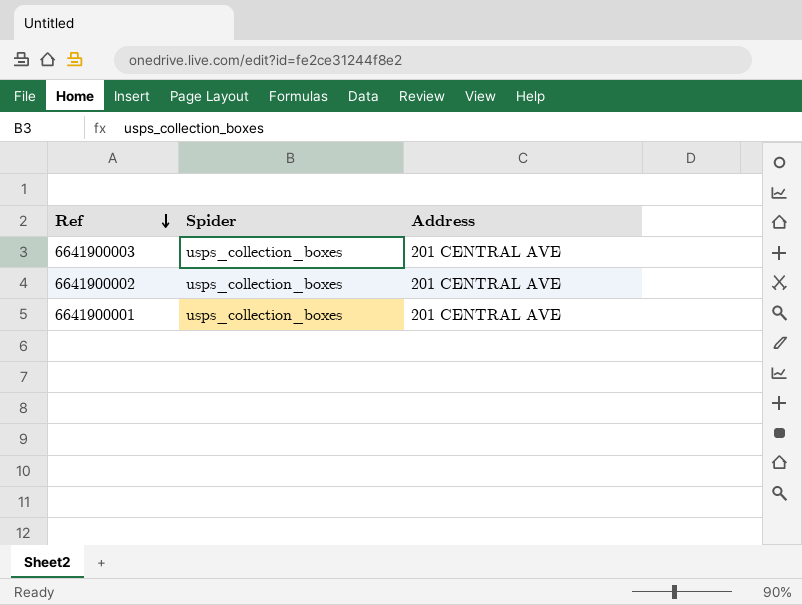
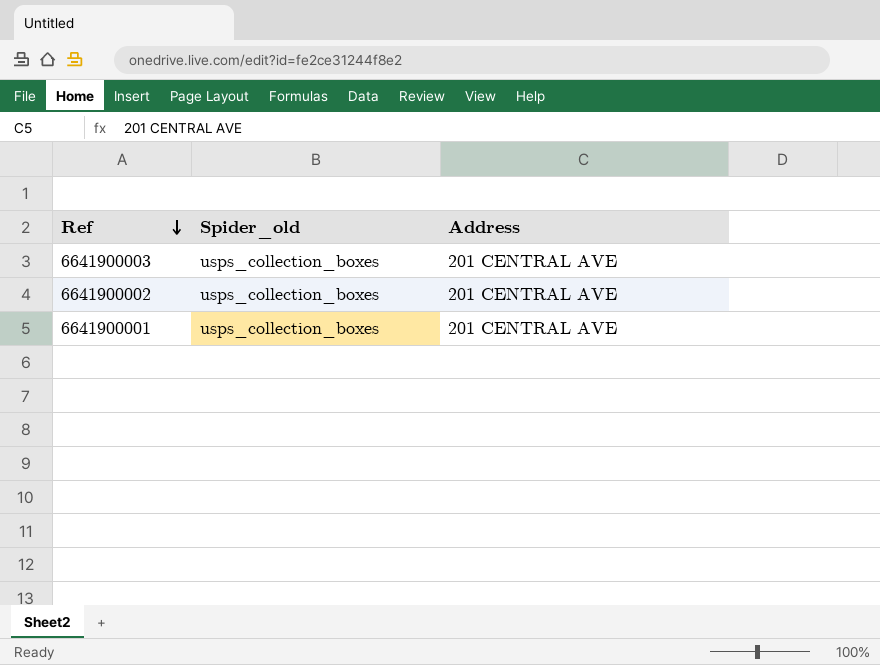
column name: Spider -> Spider_old

